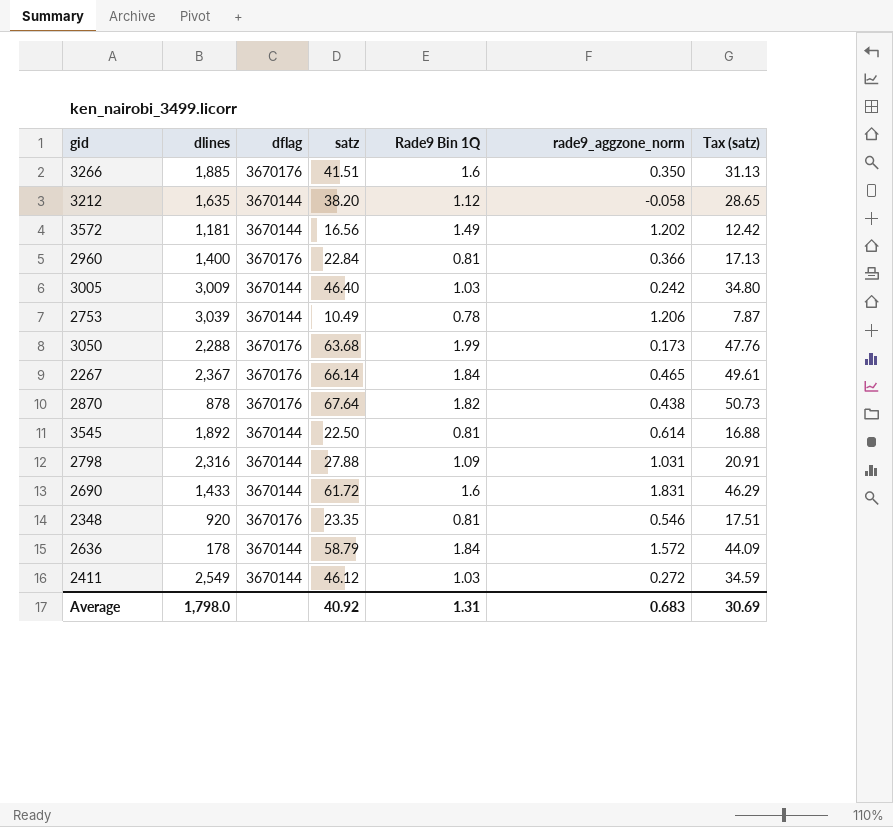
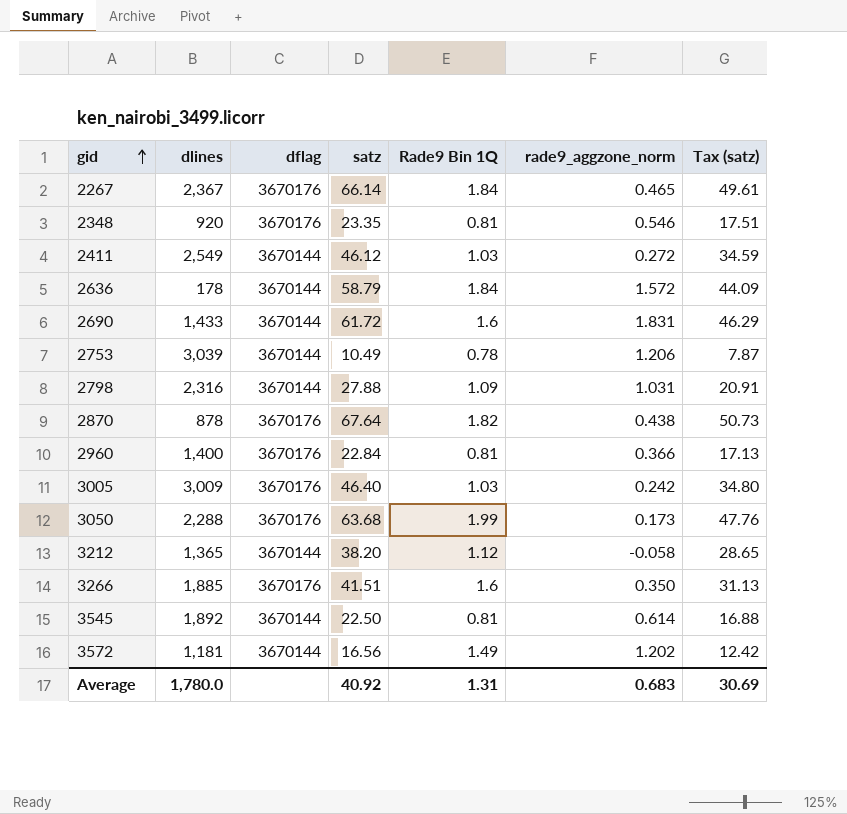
row order: none -> gid ascending
3005 | dflag: 3670144 -> 3670176
3212 | dlines: 1,635 -> 1,365
Average | dlines: 1,798.0 -> 1,780.0

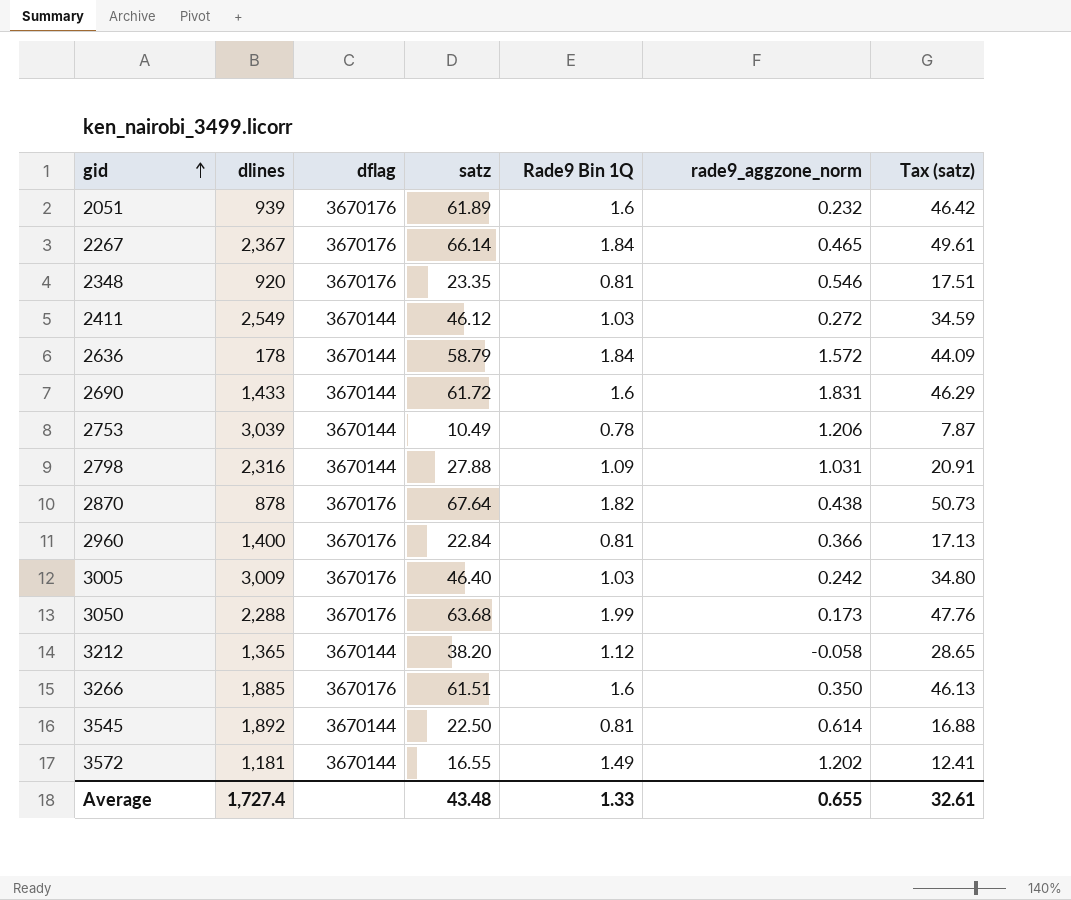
row 2051: none -> 939 | 3670176 | 61.89 | 1.6 | 0.232 | 46.42
3266 | satz: 41.51 -> 61.51
3266 | Tax (satz): 31.13 -> 46.13
3572 | satz: 16.56 -> 16.55
3572 | Tax (satz): 12.42 -> 12.41
Average | dlines: 1,780.0 -> 1,727.4
Average | satz: 40.92 -> 43.48
Average | Rade9 Bin 1Q: 1.31 -> 1.33
Average | rade9_aggzone_norm: 0.683 -> 0.655
Average | Tax (satz): 30.69 -> 32.61

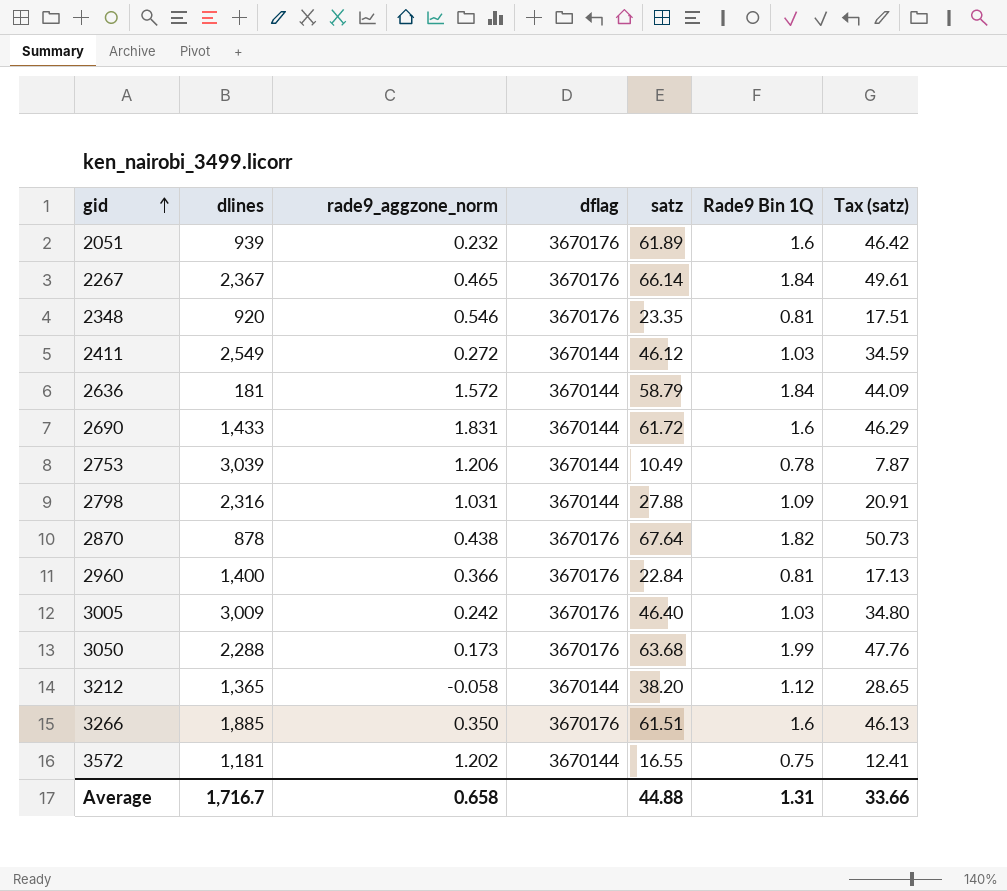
column rade9_aggzone_norm | position: 6 -> 3
row 3545: 1,892 | 3670144 | 22.50 | 0.81 | 0.614 | 16.88 -> none
2636 | dlines: 178 -> 181
3572 | Rade9 Bin 1Q: 1.49 -> 0.75
Average | dlines: 1,727.4 -> 1,716.7
Average | rade9_aggzone_norm: 0.655 -> 0.658
Average | satz: 43.48 -> 44.88
Average | Rade9 Bin 1Q: 1.33 -> 1.31
Average | Tax (satz): 32.61 -> 33.66

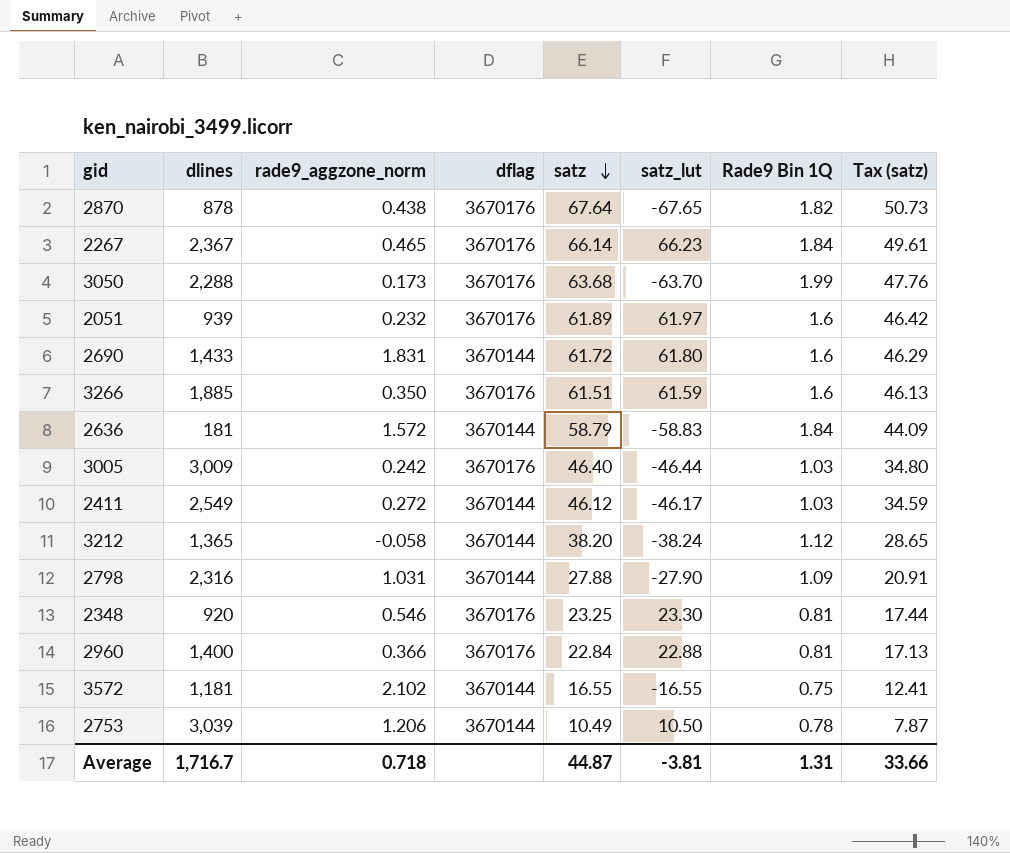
row order: gid ascending -> satz descending
column satz_lut | position: none -> 6
2348 | satz: 23.35 -> 23.25
2348 | Tax (satz): 17.51 -> 17.44
3572 | rade9_aggzone_norm: 1.202 -> 2.102
Average | rade9_aggzone_norm: 0.658 -> 0.718
Average | satz: 44.88 -> 44.87

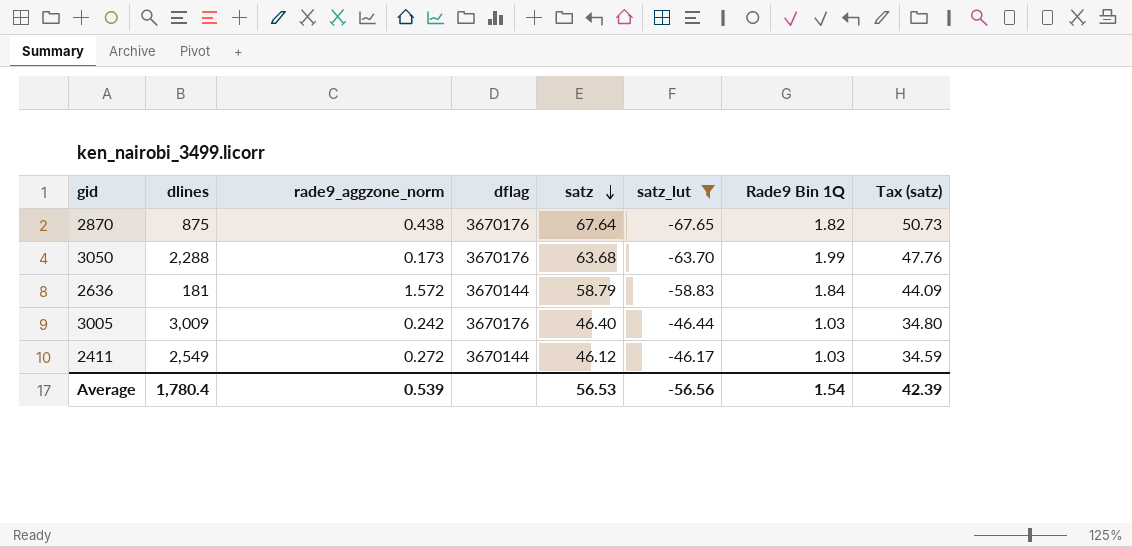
filter: none -> satz_lut <= -46.17
2870 | dlines: 878 -> 875
Average | dlines: 1,716.7 -> 1,780.4
Average | rade9_aggzone_norm: 0.718 -> 0.539
Average | satz: 44.87 -> 56.53
Average | satz_lut: -3.81 -> -56.56
Average | Rade9 Bin 1Q: 1.31 -> 1.54
Average | Tax (satz): 33.66 -> 42.39

